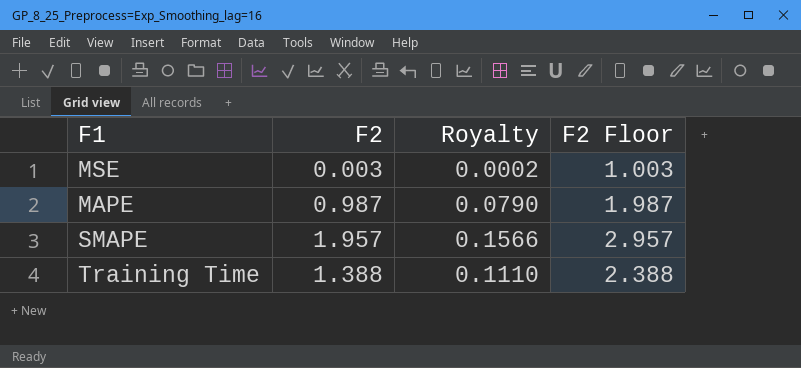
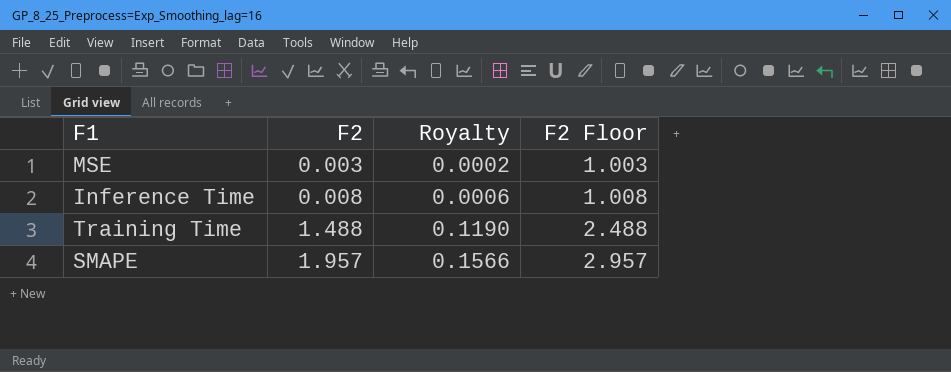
row order: none -> F2 ascending
row MAPE: 0.987 | 0.0790 | 1.987 -> none
row Inference Time: none -> 0.008 | 0.0006 | 1.008
Training Time | F2: 1.388 -> 1.488
Training Time | Royalty: 0.1110 -> 0.1190
Training Time | F2 Floor: 2.388 -> 2.488

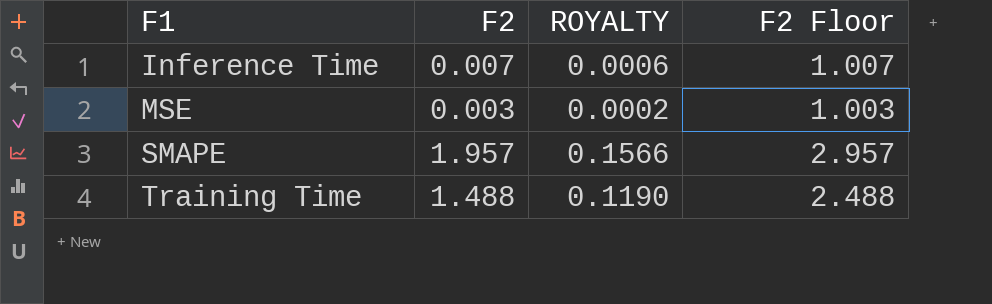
row order: F2 ascending -> F1 ascending
column name: Royalty -> ROYALTY
Inference Time | F2: 0.008 -> 0.007
Inference Time | F2 Floor: 1.008 -> 1.007

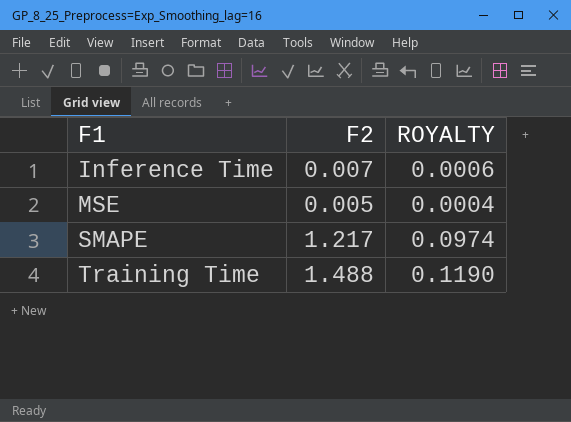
column F2 Floor | formula: [F2] + 1 -> none
MSE | F2: 0.003 -> 0.005
MSE | ROYALTY: 0.0002 -> 0.0004
SMAPE | F2: 1.957 -> 1.217
SMAPE | ROYALTY: 0.1566 -> 0.0974

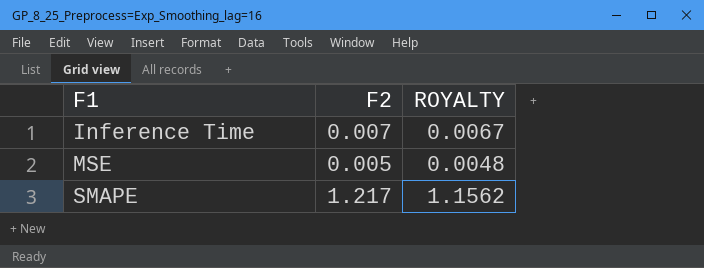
column ROYALTY | formula: [F2] * 0.08 -> [F2] * 0.95
row Training Time: 1.488 | 0.1190 -> none

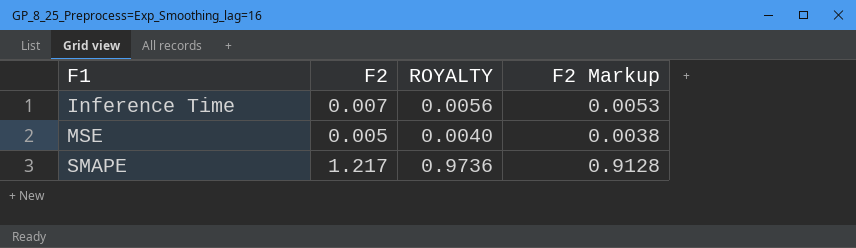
column ROYALTY | formula: [F2] * 0.95 -> [F2] * 0.8
column F2 Markup | formula: none -> [F2] * 0.75

